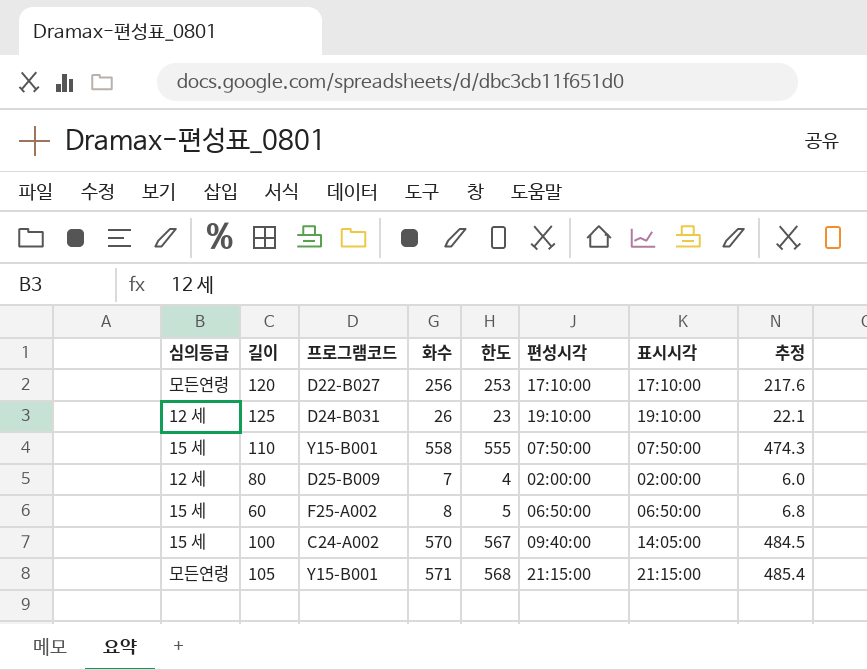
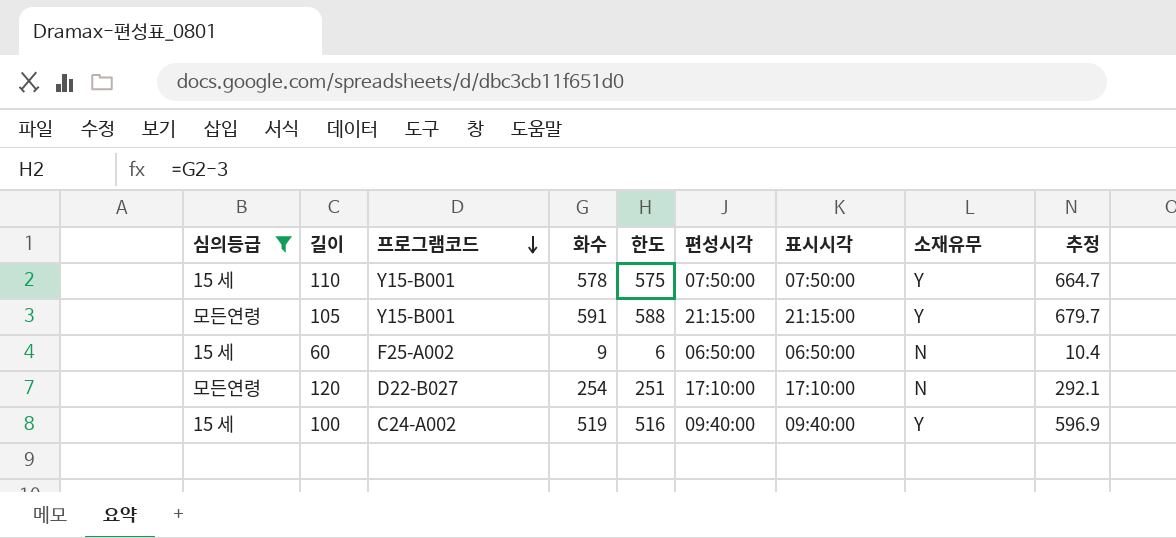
filter: none -> 심의등급 != 12 세
row order: none -> 프로그램코드 descending
column 소재유무 | position: none -> 8
column 추정 | formula: [화수] * 0.85 -> [화수] * 1.15
110 | 화수: 558 -> 578
110 | 한도: 555 -> 575
105 | 화수: 571 -> 591
105 | 한도: 568 -> 588
60 | 화수: 8 -> 9
60 | 한도: 5 -> 6
120 | 화수: 256 -> 254
120 | 한도: 253 -> 251
100 | 화수: 570 -> 519
100 | 한도: 567 -> 516
100 | 표시시각: 14:05:00 -> 09:40:00

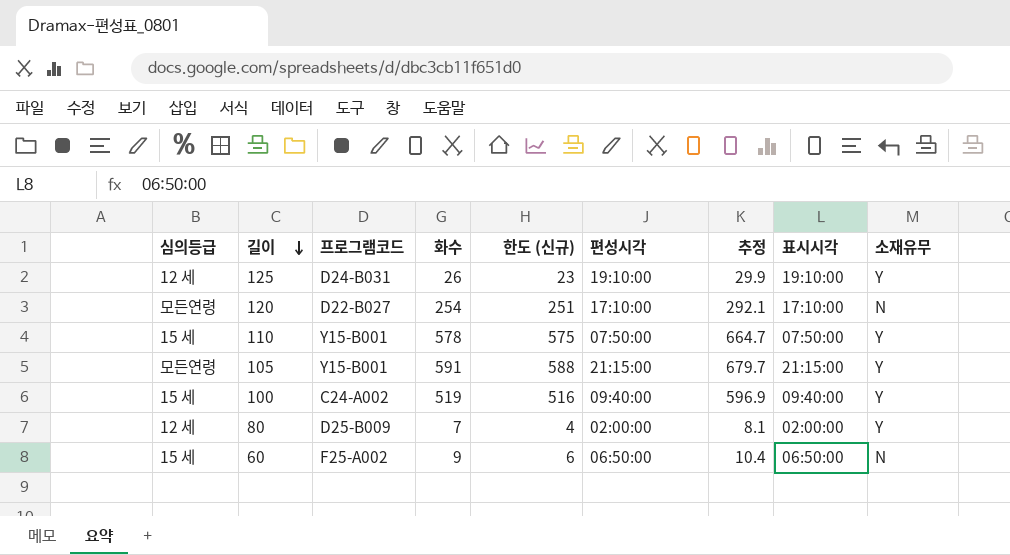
filter: 심의등급 != 12 세 -> none
row order: 프로그램코드 descending -> 길이 descending
column name: 한도 -> 한도 (신규)
column 추정 | position: 9 -> 7

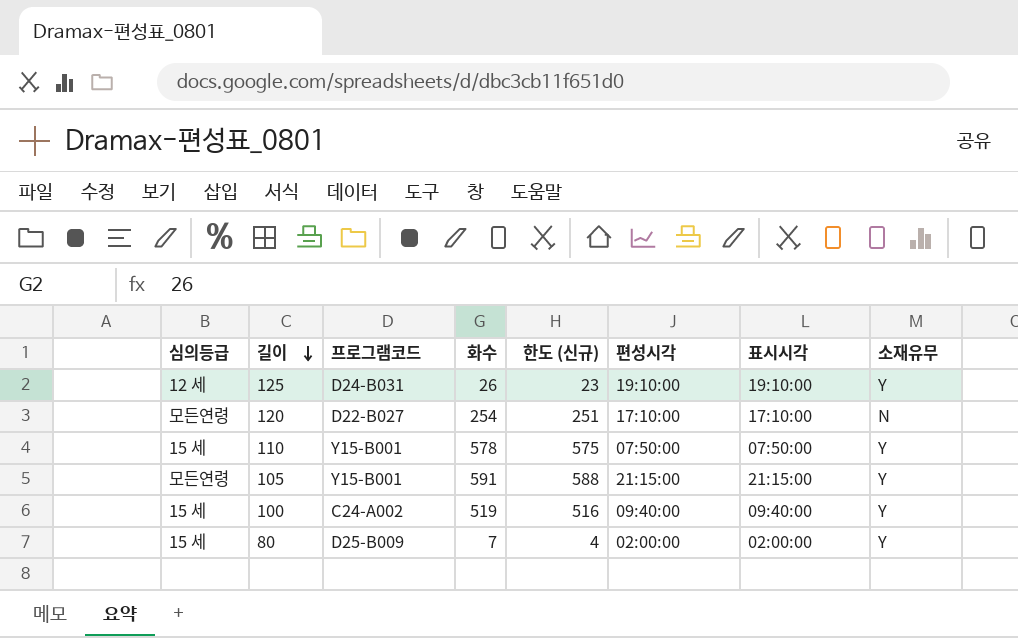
column 추정 | formula: [화수] * 1.15 -> none
row 60: 15 세 | F25-A002 | 9 | 6 | 06:50:00 | 10.4 | 06:50:00 | N -> none
80 | 심의등급: 12 세 -> 15 세

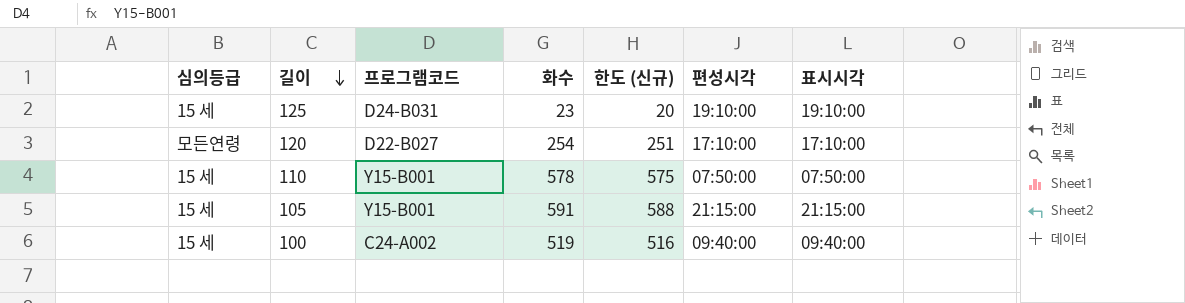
column 소재유무 | position: 8 -> none
row 80: 15 세 | D25-B009 | 7 | 4 | 02:00:00 | 02:00:00 | Y -> none
125 | 심의등급: 12 세 -> 15 세
125 | 화수: 26 -> 23
125 | 한도 (신규): 23 -> 20
105 | 심의등급: 모든연령 -> 15 세

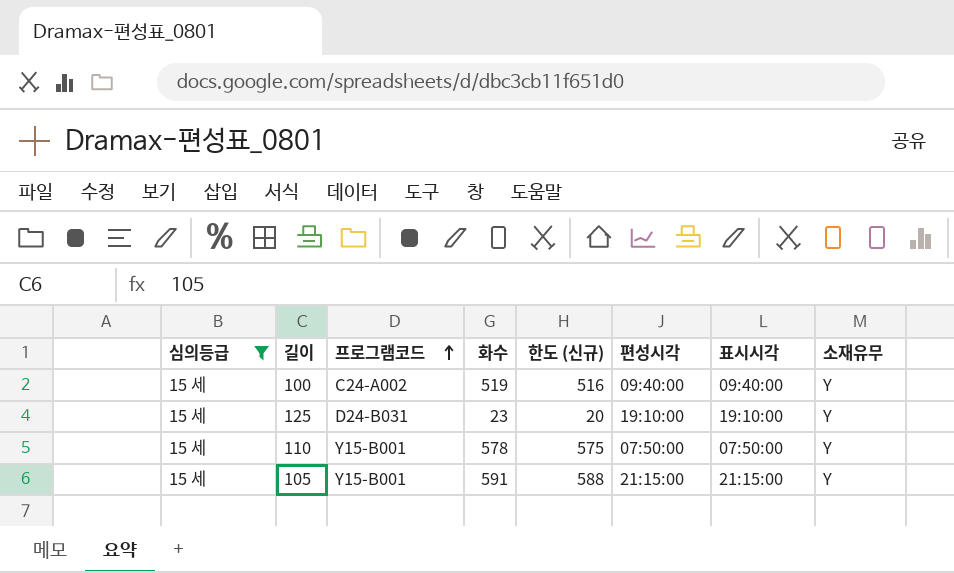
filter: none -> 심의등급 = 15 세
row order: 길이 descending -> 프로그램코드 ascending
column 소재유무 | position: none -> 8

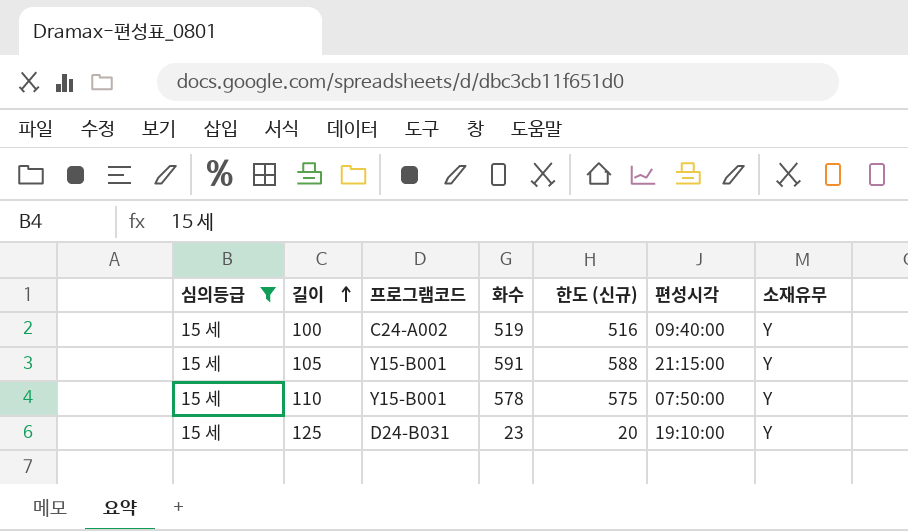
row order: 프로그램코드 ascending -> 길이 ascending
column 표시시각 | position: 7 -> none

